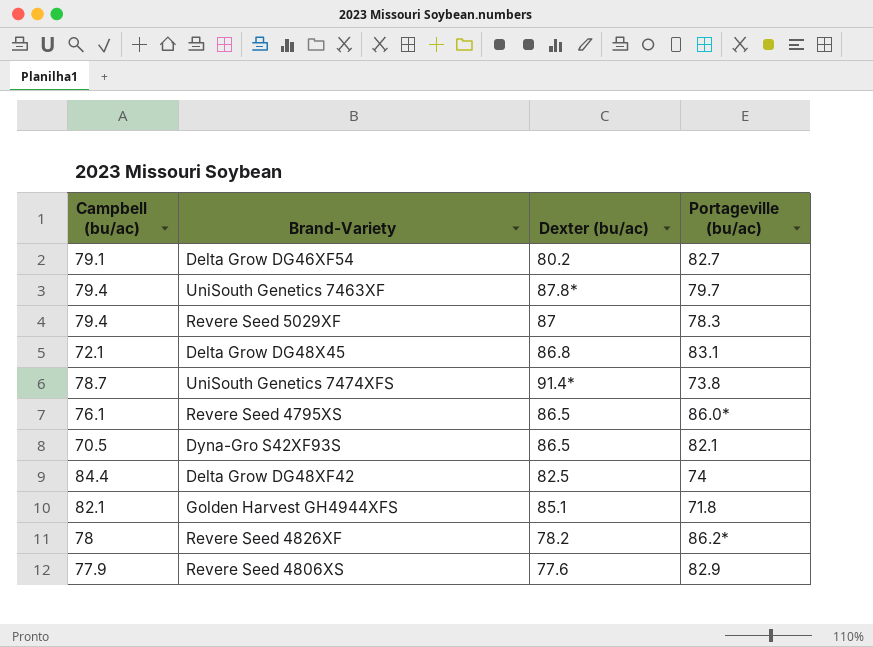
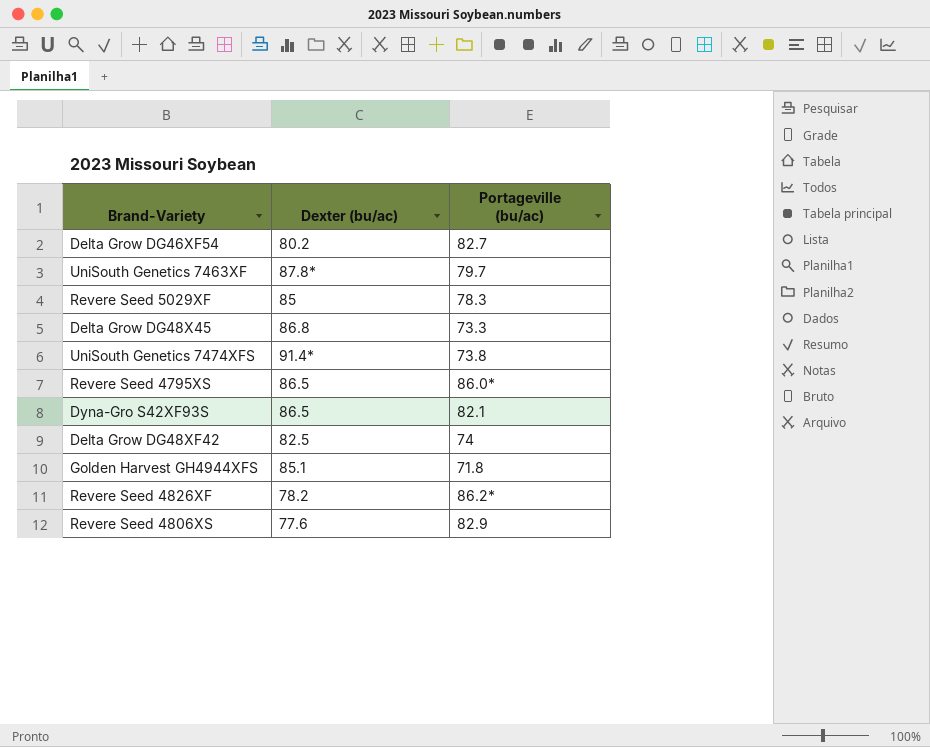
column Campbell (bu/ac) | position: 1 -> none
Revere Seed 5029XF | Dexter (bu/ac): 87 -> 85
Delta Grow DG48X45 | Portageville (bu/ac): 83.1 -> 73.3

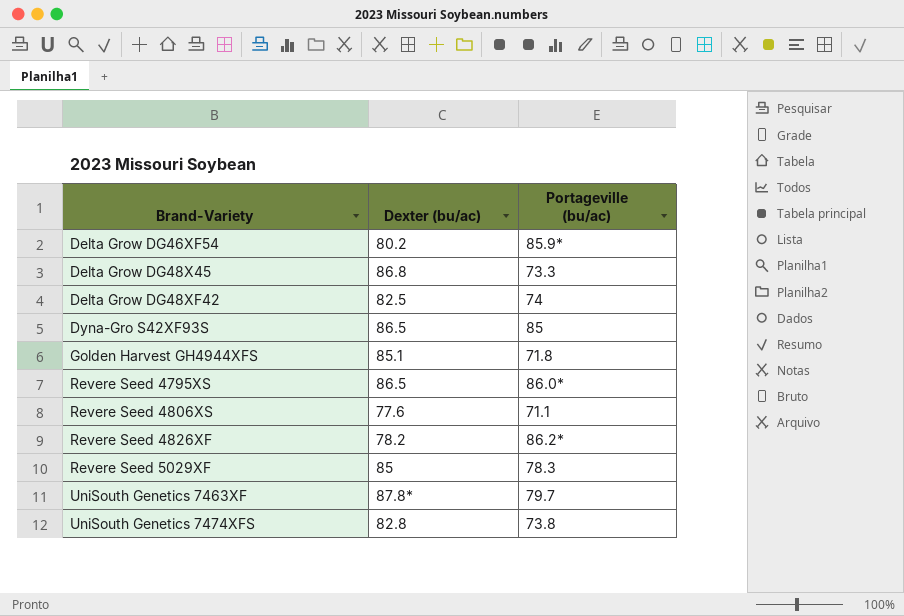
row order: none -> Brand-Variety ascending
Delta Grow DG46XF54 | Portageville (bu/ac): 82.7 -> 85.9*
Dyna-Gro S42XF93S | Portageville (bu/ac): 82.1 -> 85
Revere Seed 4806XS | Portageville (bu/ac): 82.9 -> 71.1
UniSouth Genetics 7474XFS | Dexter (bu/ac): 91.4* -> 82.8

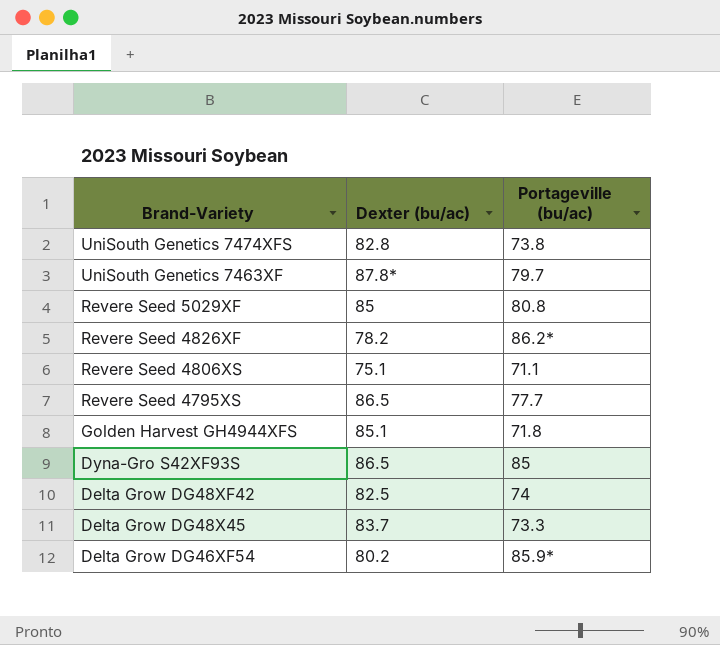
row order: Brand-Variety ascending -> Brand-Variety descending
Revere Seed 5029XF | Portageville (bu/ac): 78.3 -> 80.8
Revere Seed 4806XS | Dexter (bu/ac): 77.6 -> 75.1
Revere Seed 4795XS | Portageville (bu/ac): 86.0* -> 77.7
Delta Grow DG48X45 | Dexter (bu/ac): 86.8 -> 83.7

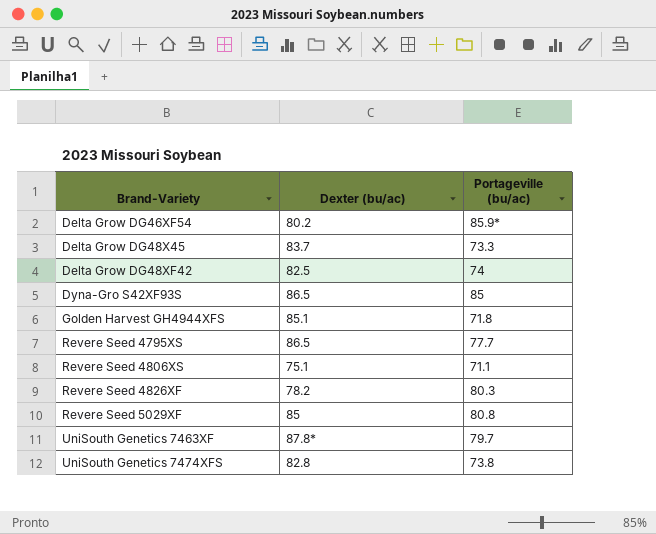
row order: Brand-Variety descending -> Brand-Variety ascending
Revere Seed 4826XF | Portageville (bu/ac): 86.2* -> 80.3

